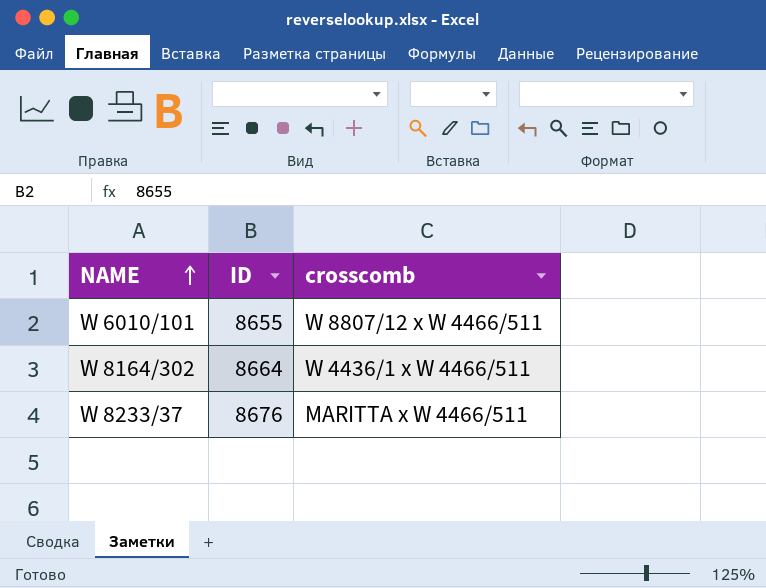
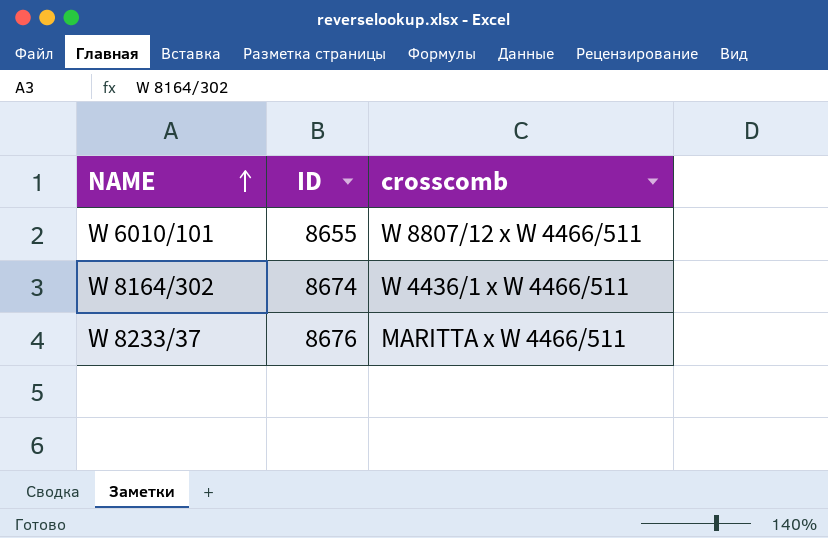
W 8164/302 | ID: 8664 -> 8674

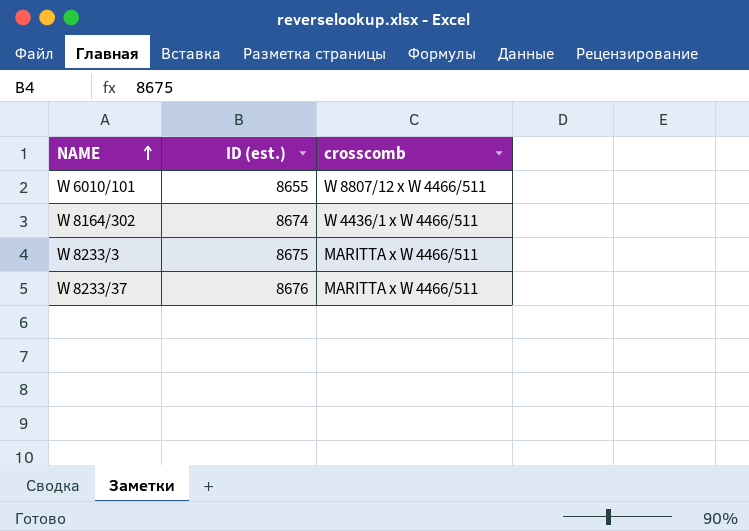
column name: ID -> ID (est.)
row W 8233/3: none -> 8675 | MARITTA x W 4466/511

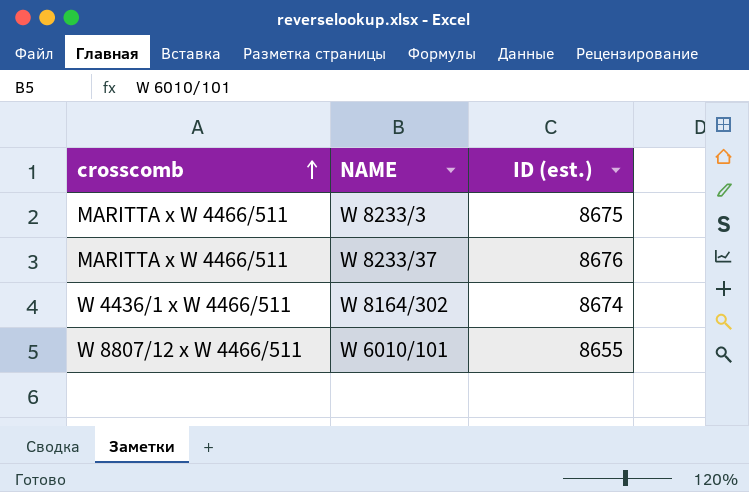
row order: NAME ascending -> crosscomb ascending
column crosscomb | position: 3 -> 1

